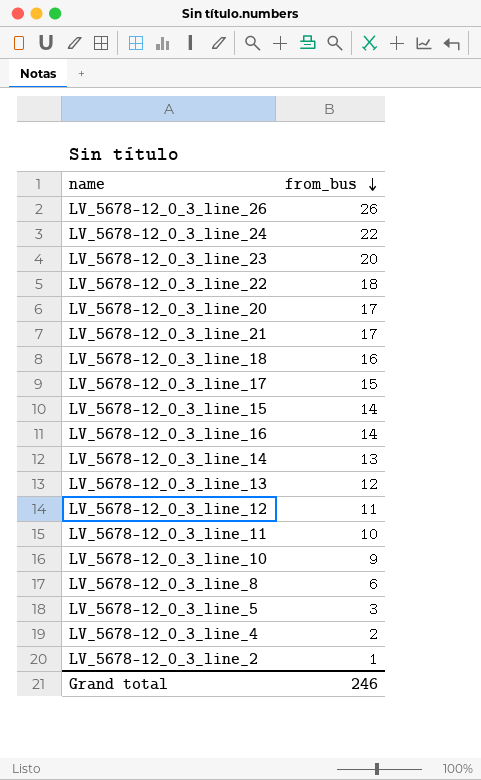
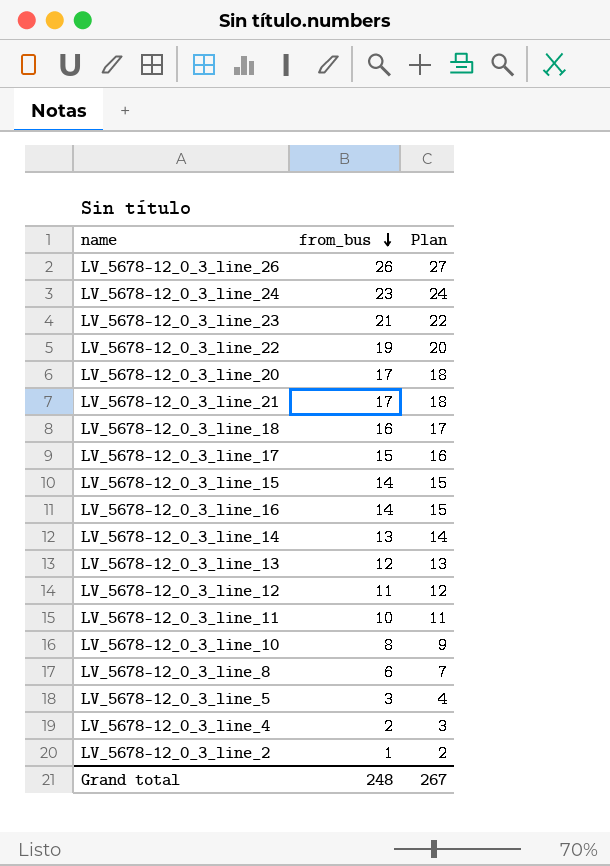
column Plan | formula: none -> [from_bus] + 1
LV_5678-12_0_3_line_24 | from_bus: 22 -> 23
LV_5678-12_0_3_line_23 | from_bus: 20 -> 21
LV_5678-12_0_3_line_22 | from_bus: 18 -> 19
LV_5678-12_0_3_line_10 | from_bus: 9 -> 8
Grand total | from_bus: 246 -> 248

